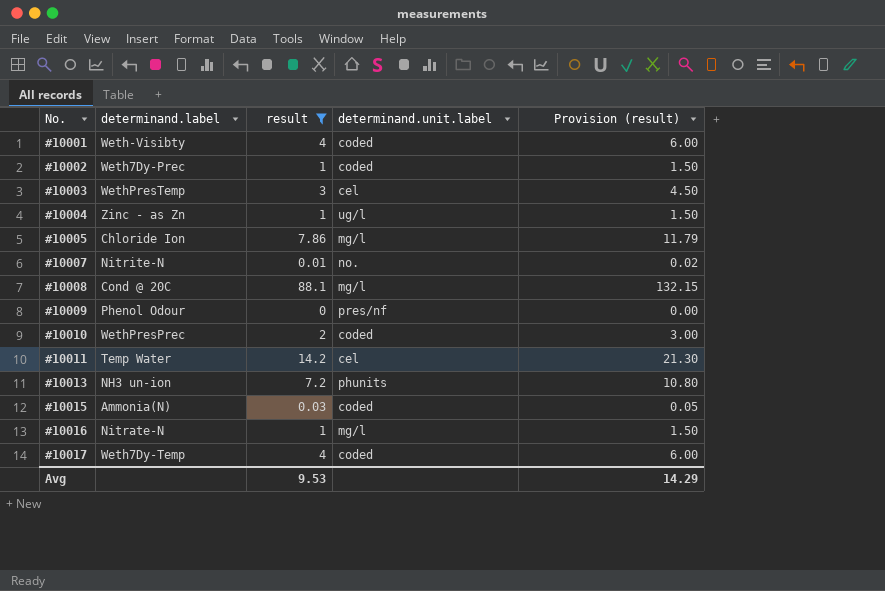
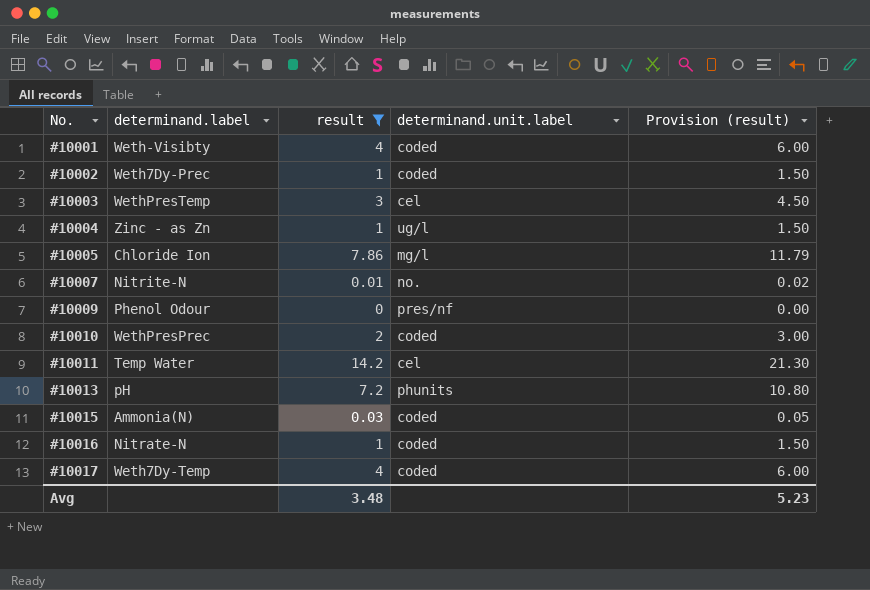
row #10008: Cond @ 20C | 88.1 | mg/l | 132.15 -> none
#10013 | determinand.label: NH3 un-ion -> pH
#10016 | determinand.unit.label: mg/l -> coded
Avg | result: 9.53 -> 3.48
Avg | Provision (result): 14.29 -> 5.23

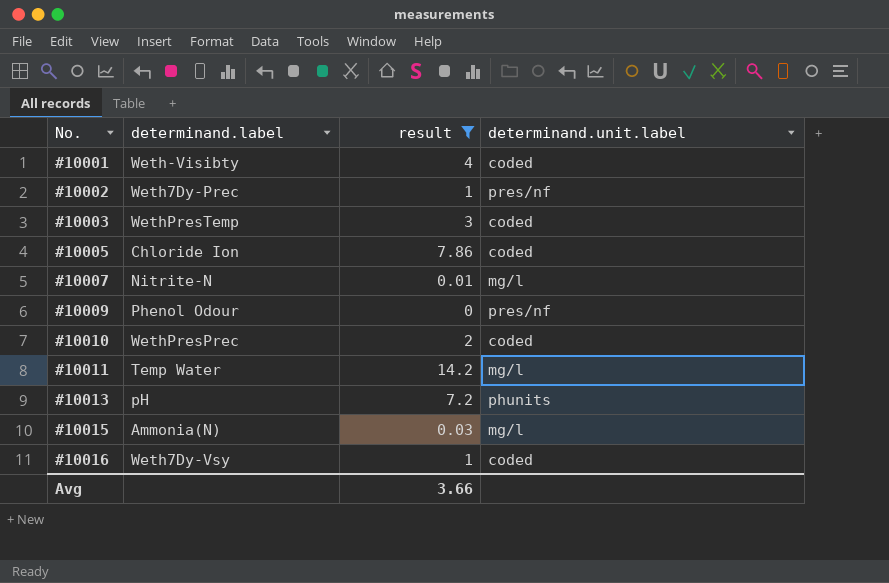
column Provision (result) | formula: [result] * 1.5 -> none
row #10004: Zinc - as Zn | 1 | ug/l | 1.50 -> none
row #10017: Weth7Dy-Temp | 4 | coded | 6.00 -> none
#10002 | determinand.unit.label: coded -> pres/nf
#10003 | determinand.unit.label: cel -> coded
#10005 | determinand.unit.label: mg/l -> coded
#10007 | determinand.unit.label: no. -> mg/l
#10011 | determinand.unit.label: cel -> mg/l
#10015 | determinand.unit.label: coded -> mg/l
#10016 | determinand.label: Nitrate-N -> Weth7Dy-Vsy
Avg | result: 3.48 -> 3.66

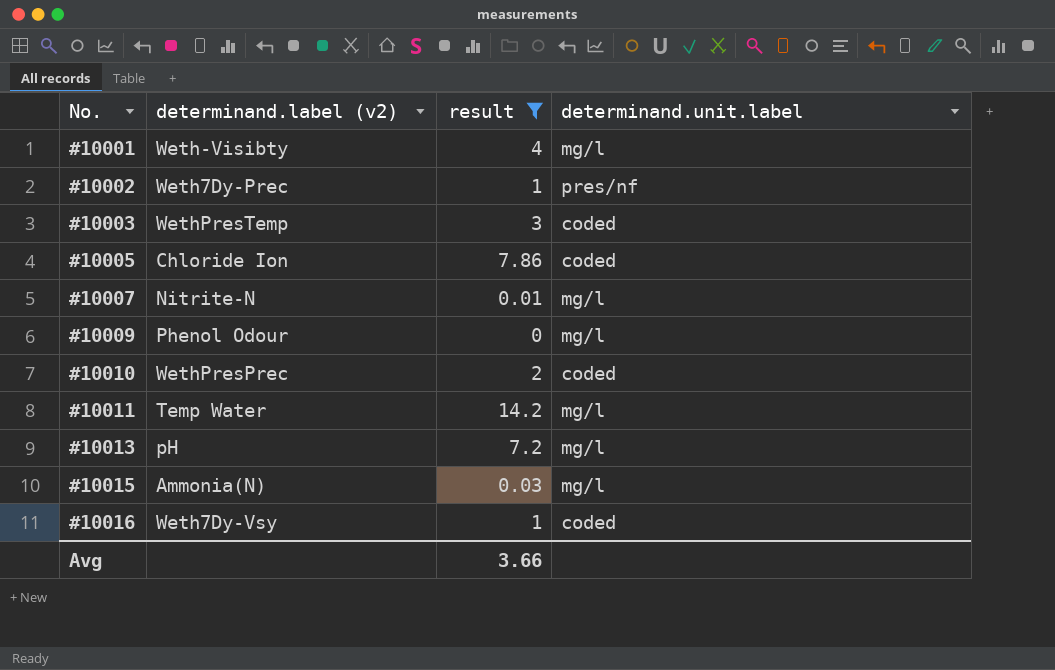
column name: determinand.label -> determinand.label (v2)
#10001 | determinand.unit.label: coded -> mg/l
#10009 | determinand.unit.label: pres/nf -> mg/l
#10013 | determinand.unit.label: phunits -> mg/l

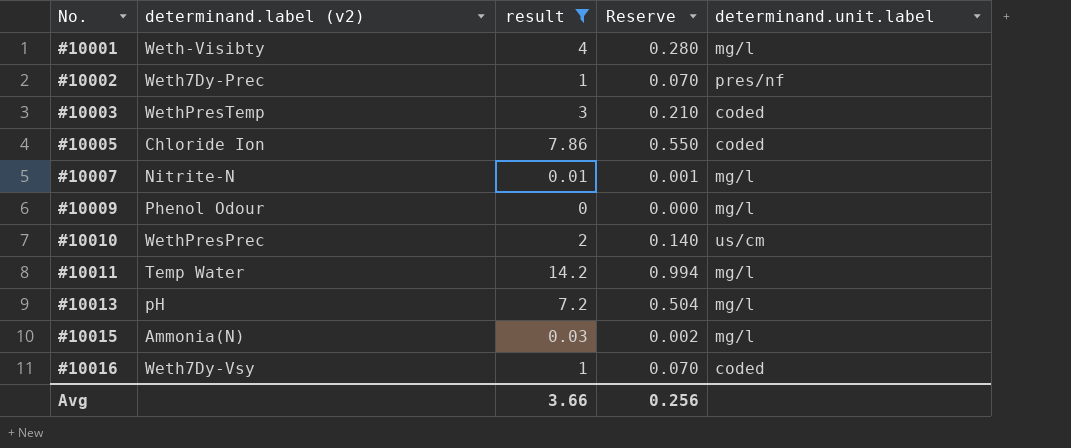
column Reserve | formula: none -> [result] * 0.07
#10010 | determinand.unit.label: coded -> us/cm

